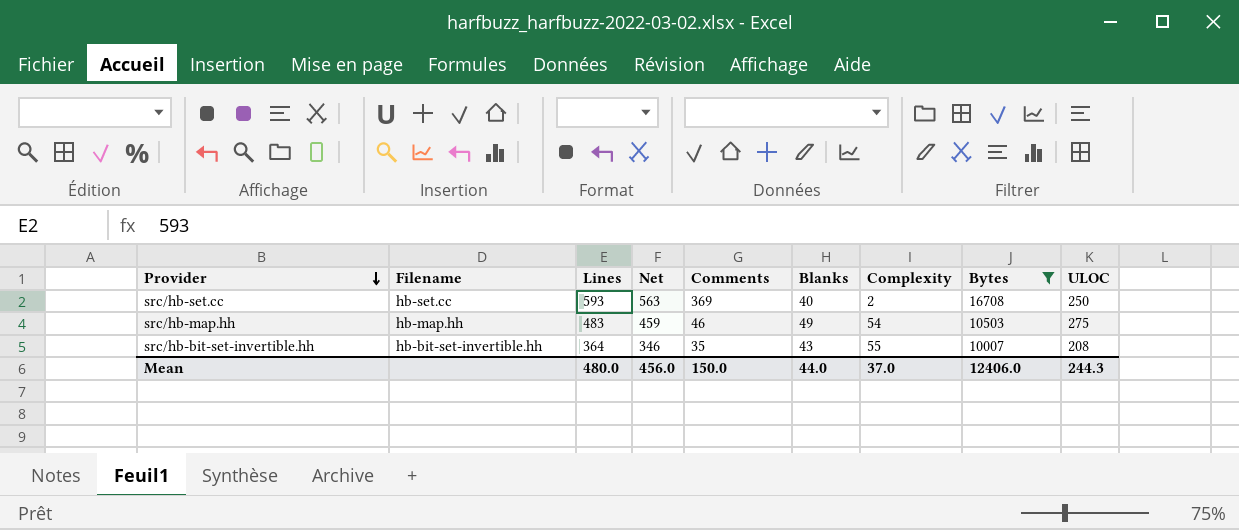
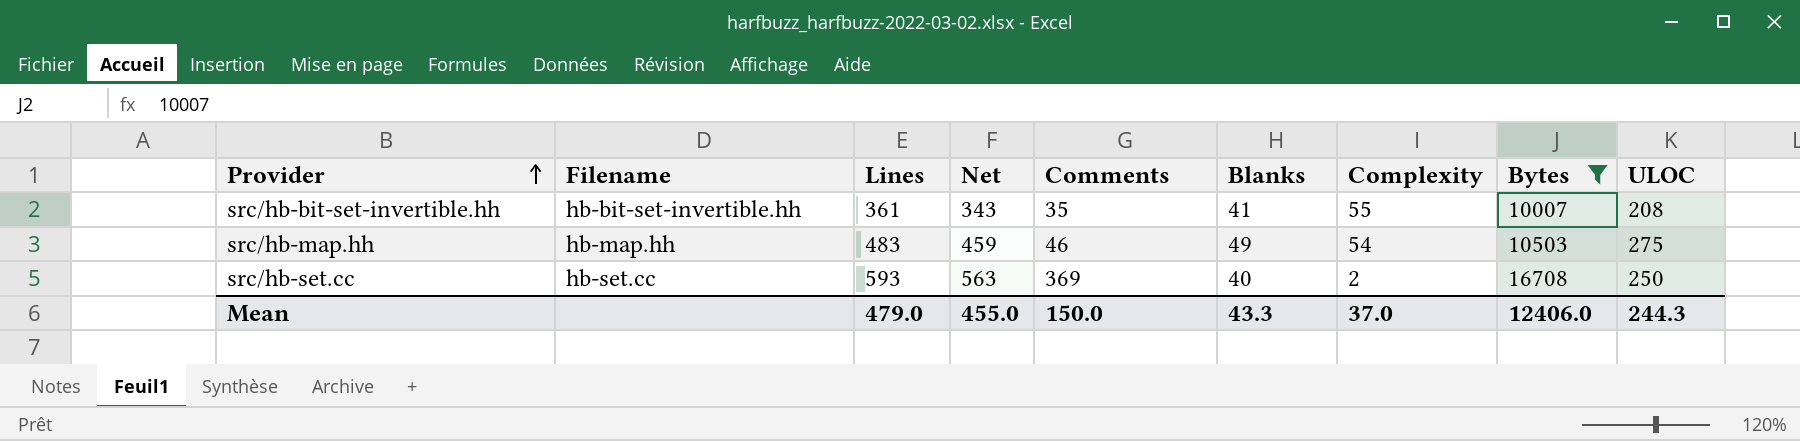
row order: Provider descending -> Provider ascending
src/hb-bit-set-invertible.hh | Lines: 364 -> 361
src/hb-bit-set-invertible.hh | Net: 346 -> 343
src/hb-bit-set-invertible.hh | Blanks: 43 -> 41
Mean | Lines: 480.0 -> 479.0
Mean | Net: 456.0 -> 455.0
Mean | Blanks: 44.0 -> 43.3

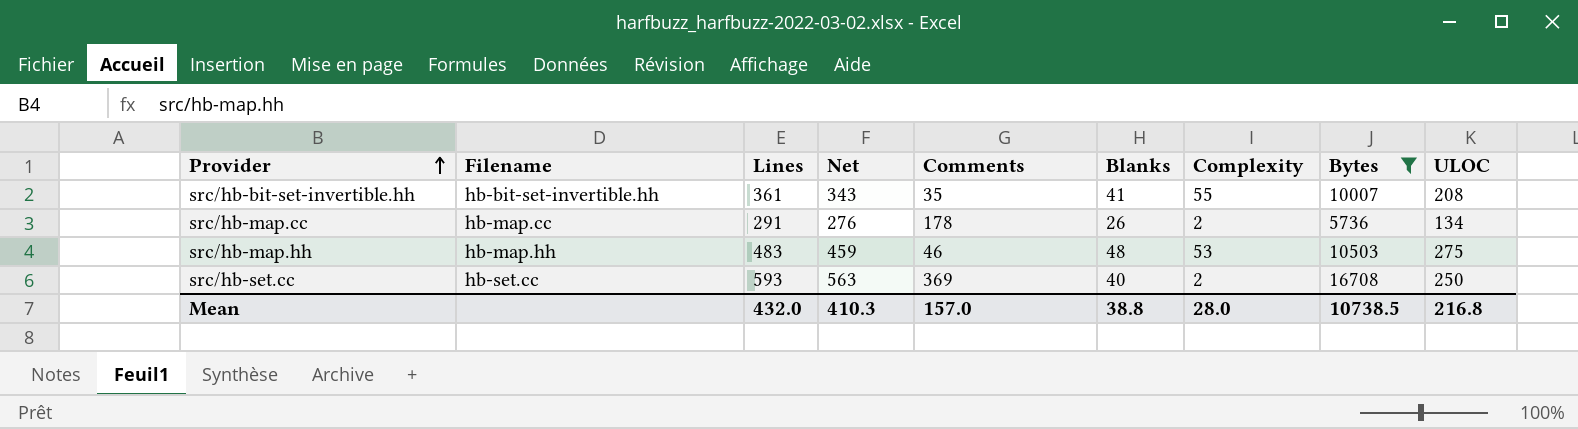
row src/hb-map.cc: none -> hb-map.cc | 291 | 276 | 178 | 26 | 2 | 5736 | 134
src/hb-map.hh | Blanks: 49 -> 48
src/hb-map.hh | Complexity: 54 -> 53
Mean | Lines: 479.0 -> 432.0
Mean | Net: 455.0 -> 410.3
Mean | Comments: 150.0 -> 157.0
Mean | Blanks: 43.3 -> 38.8
Mean | Complexity: 37.0 -> 28.0
Mean | Bytes: 12406.0 -> 10738.5
Mean | ULOC: 244.3 -> 216.8

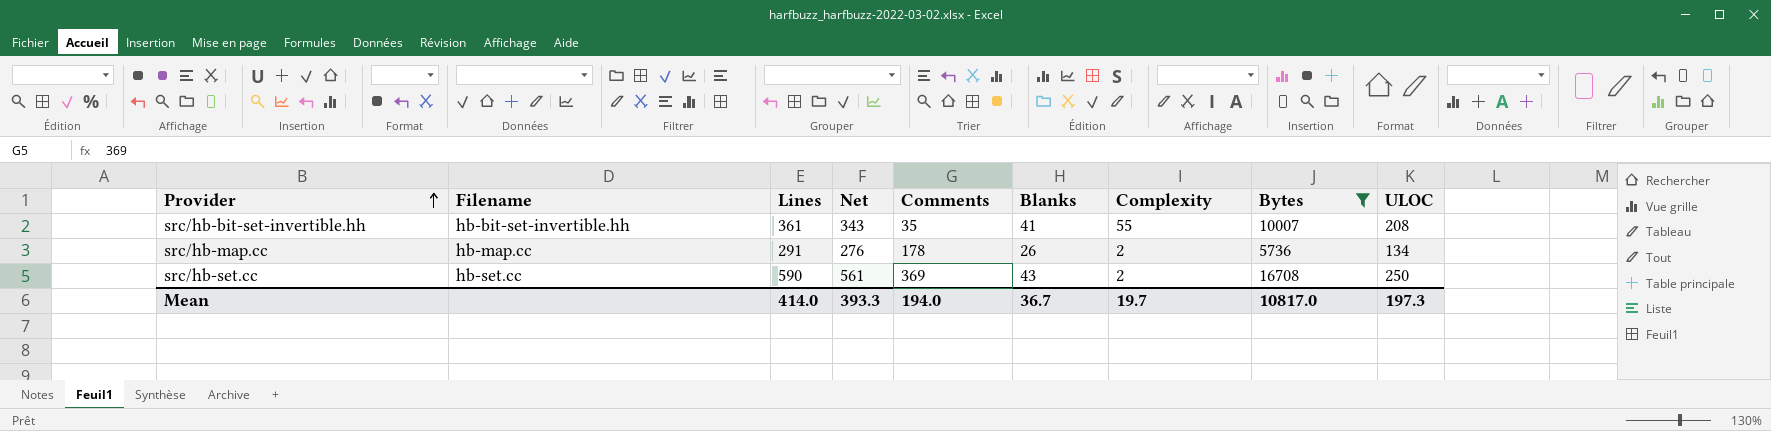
row src/hb-map.hh: hb-map.hh | 483 | 459 | 46 | 48 | 53 | 10503 | 275 -> none
src/hb-set.cc | Lines: 593 -> 590
src/hb-set.cc | Net: 563 -> 561
src/hb-set.cc | Blanks: 40 -> 43
Mean | Lines: 432.0 -> 414.0
Mean | Net: 410.3 -> 393.3
Mean | Comments: 157.0 -> 194.0
Mean | Blanks: 38.8 -> 36.7
Mean | Complexity: 28.0 -> 19.7
Mean | Bytes: 10738.5 -> 10817.0
Mean | ULOC: 216.8 -> 197.3

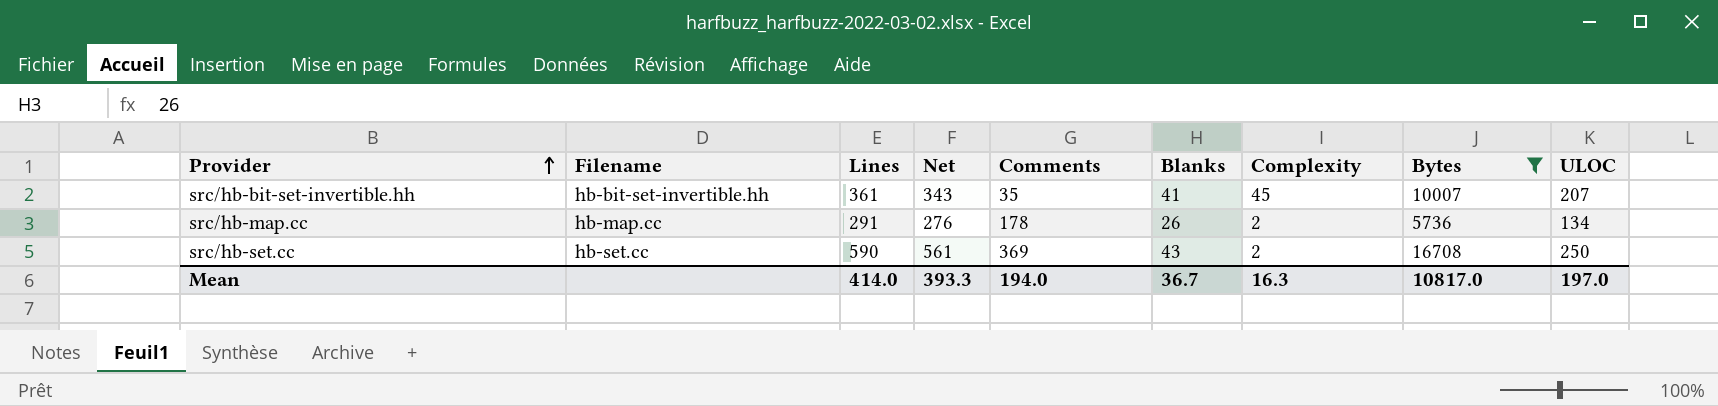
src/hb-bit-set-invertible.hh | Complexity: 55 -> 45
src/hb-bit-set-invertible.hh | ULOC: 208 -> 207
Mean | Complexity: 19.7 -> 16.3
Mean | ULOC: 197.3 -> 197.0

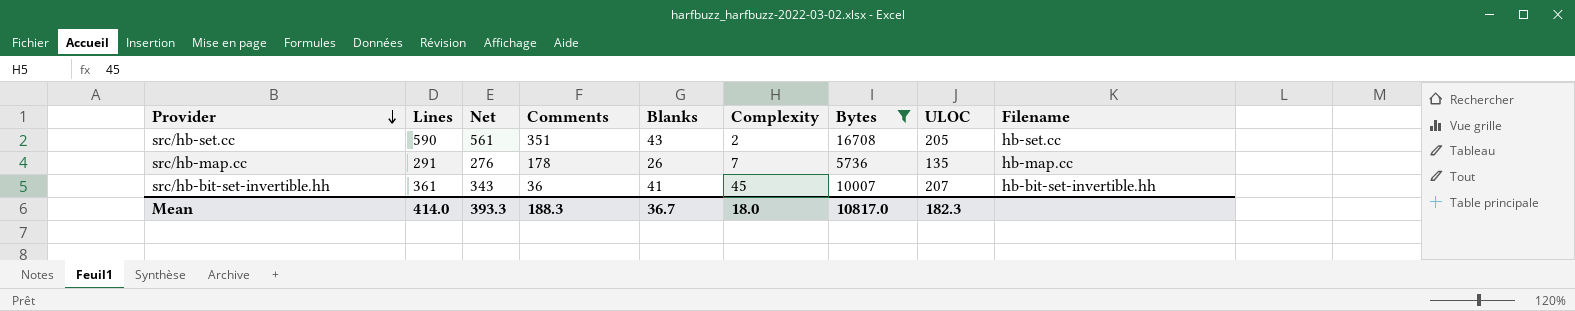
row order: Provider ascending -> Provider descending
column Filename | position: 2 -> 9
src/hb-set.cc | Comments: 369 -> 351
src/hb-set.cc | ULOC: 250 -> 205
src/hb-map.cc | Complexity: 2 -> 7
src/hb-map.cc | ULOC: 134 -> 135
src/hb-bit-set-invertible.hh | Comments: 35 -> 36
Mean | Comments: 194.0 -> 188.3
Mean | Complexity: 16.3 -> 18.0
Mean | ULOC: 197.0 -> 182.3

